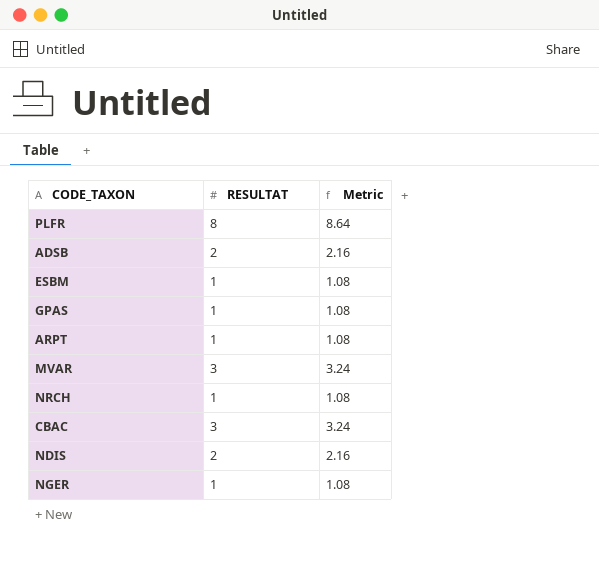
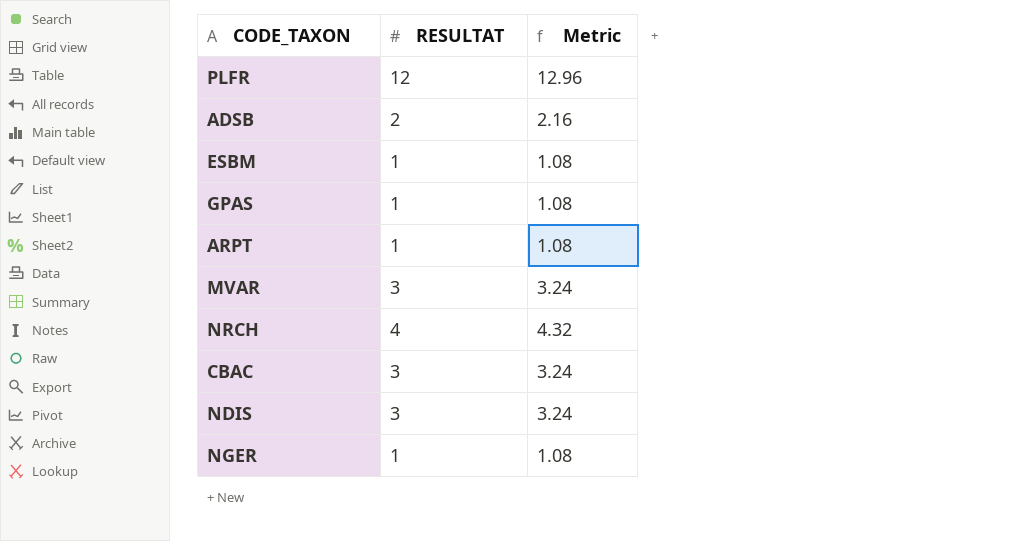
PLFR | RESULTAT: 8 -> 12
PLFR | Metric: 8.64 -> 12.96
NRCH | RESULTAT: 1 -> 4
NRCH | Metric: 1.08 -> 4.32
NDIS | RESULTAT: 2 -> 3
NDIS | Metric: 2.16 -> 3.24

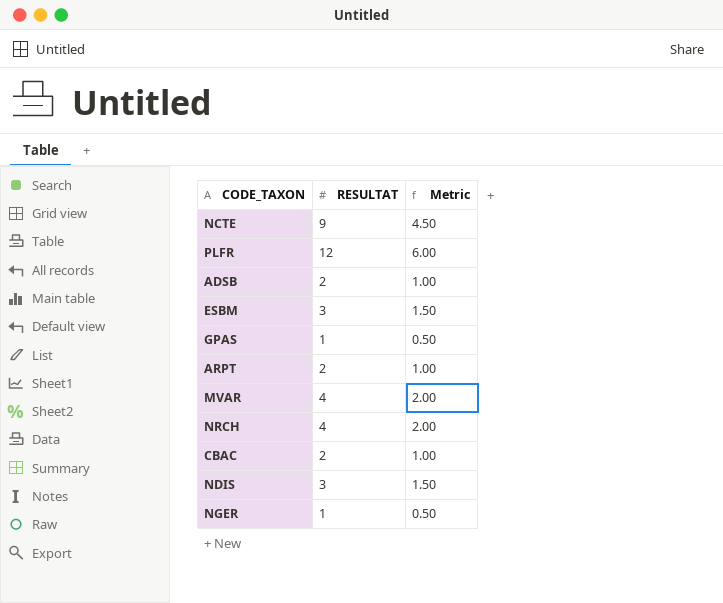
column Metric | formula: [RESULTAT] * 1.08 -> [RESULTAT] * 0.5
row NCTE: none -> 9 | 4.50
ESBM | RESULTAT: 1 -> 3
ARPT | RESULTAT: 1 -> 2
MVAR | RESULTAT: 3 -> 4
CBAC | RESULTAT: 3 -> 2

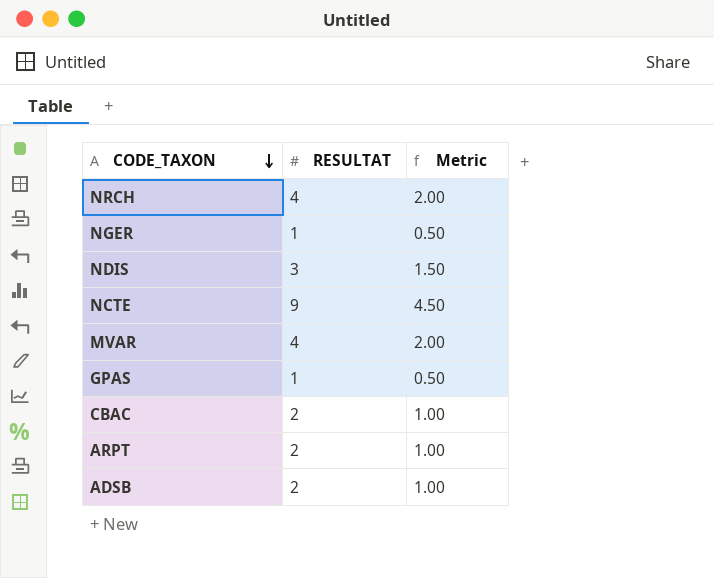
row order: none -> CODE_TAXON descending
row PLFR: 12 | 6.00 -> none
row ESBM: 3 | 1.50 -> none

